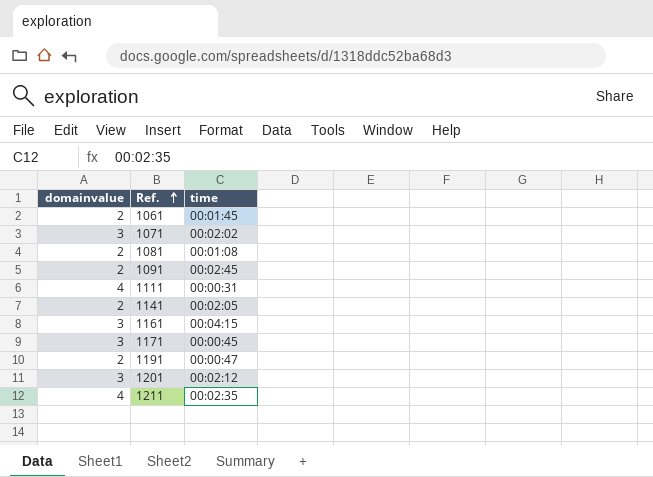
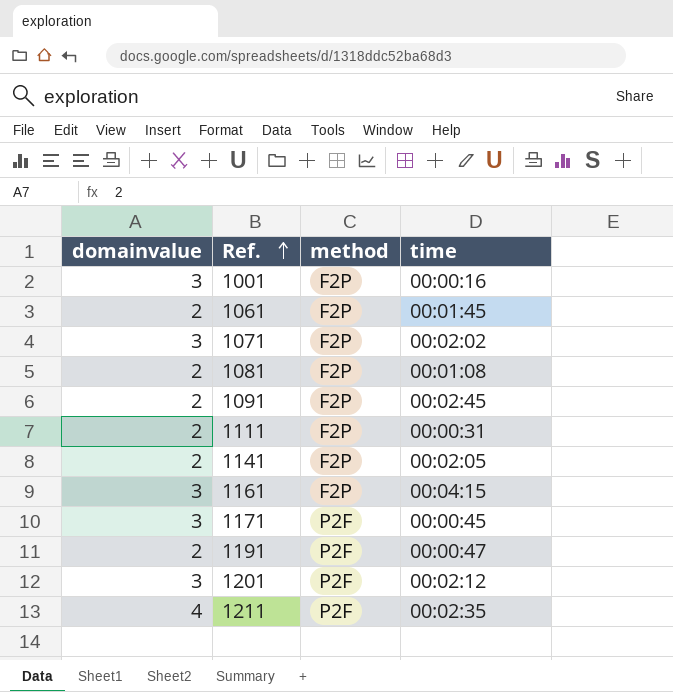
column method | position: none -> 3
row 1001: none -> 3 | F2P | 00:00:16
1111 | domainvalue: 4 -> 2

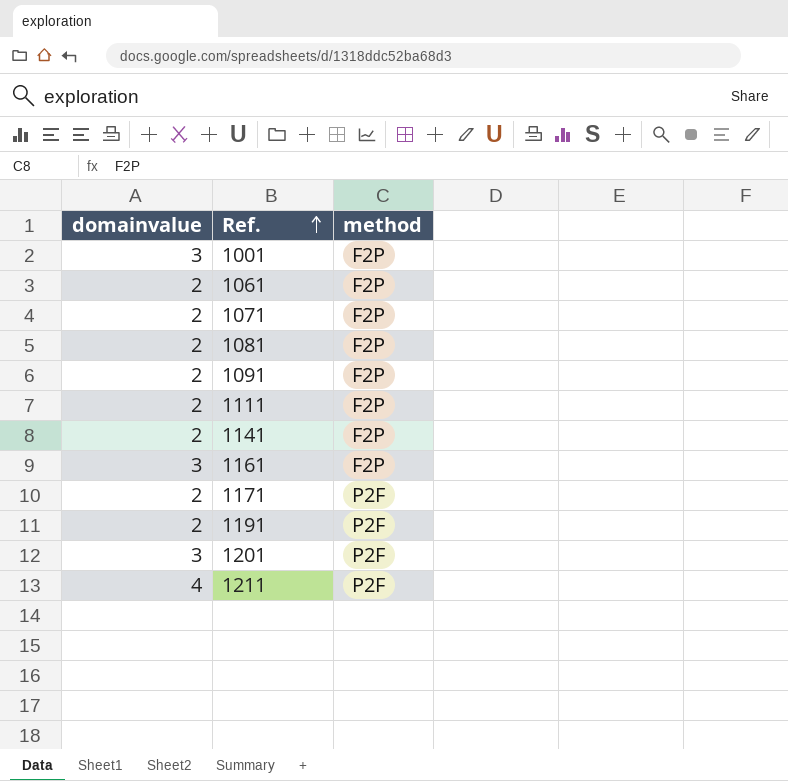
column time | position: 4 -> none
1071 | domainvalue: 3 -> 2
1171 | domainvalue: 3 -> 2

